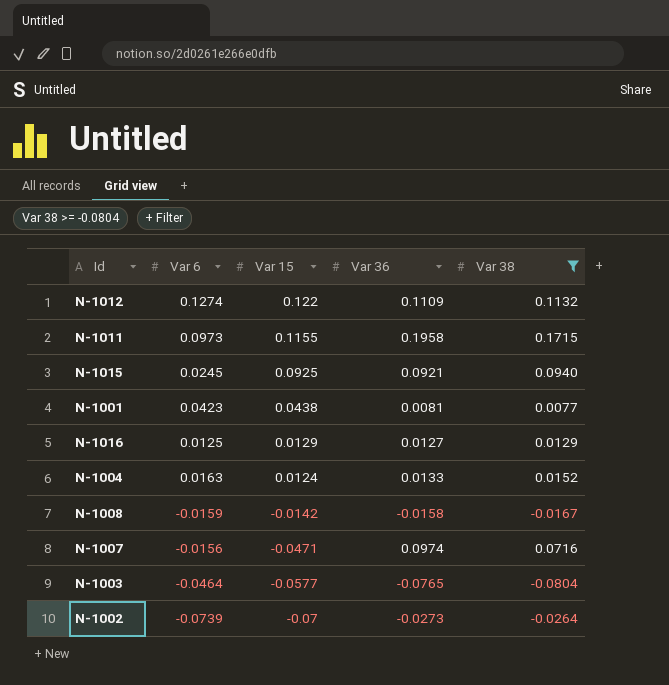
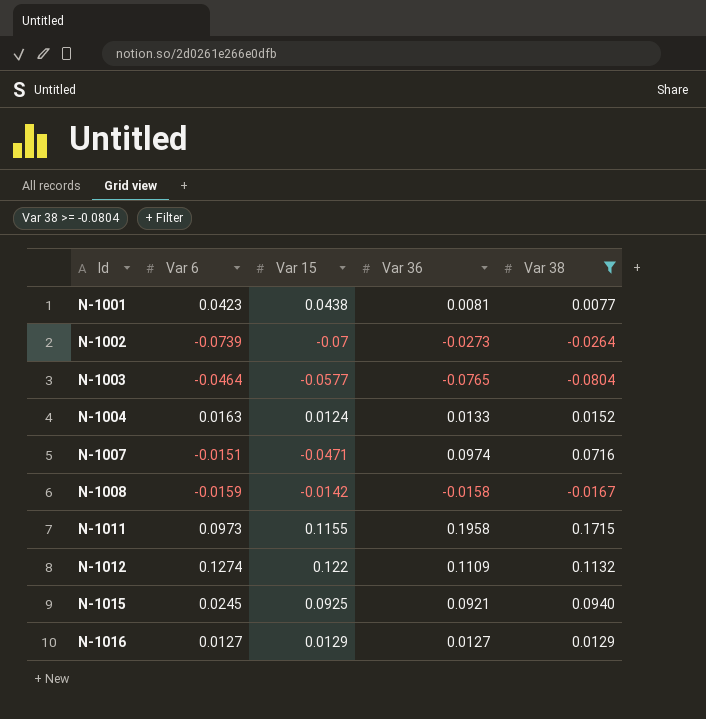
row order: Var 15 descending -> Id ascending
N-1007 | Var 6: -0.0156 -> -0.0151
N-1016 | Var 6: 0.0125 -> 0.0127

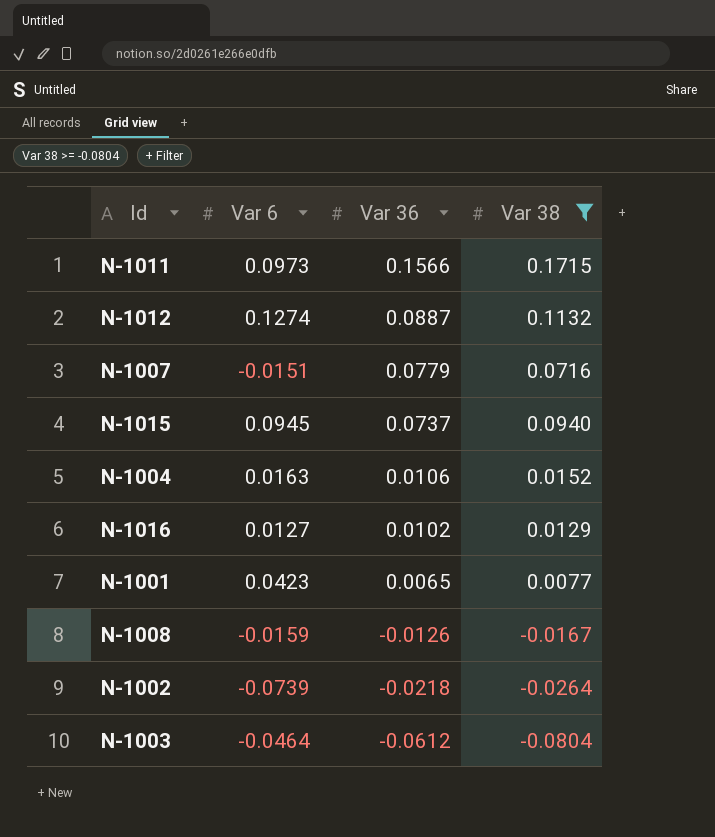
row order: Id ascending -> Var 36 descending
column Var 15 | position: 3 -> none
N-1011 | Var 36: 0.1958 -> 0.1566
N-1012 | Var 36: 0.1109 -> 0.0887
N-1007 | Var 36: 0.0974 -> 0.0779
N-1015 | Var 6: 0.0245 -> 0.0945
N-1015 | Var 36: 0.0921 -> 0.0737
N-1004 | Var 36: 0.0133 -> 0.0106
N-1016 | Var 36: 0.0127 -> 0.0102
N-1001 | Var 36: 0.0081 -> 0.0065
N-1008 | Var 36: -0.0158 -> -0.0126
N-1002 | Var 36: -0.0273 -> -0.0218
N-1003 | Var 36: -0.0765 -> -0.0612

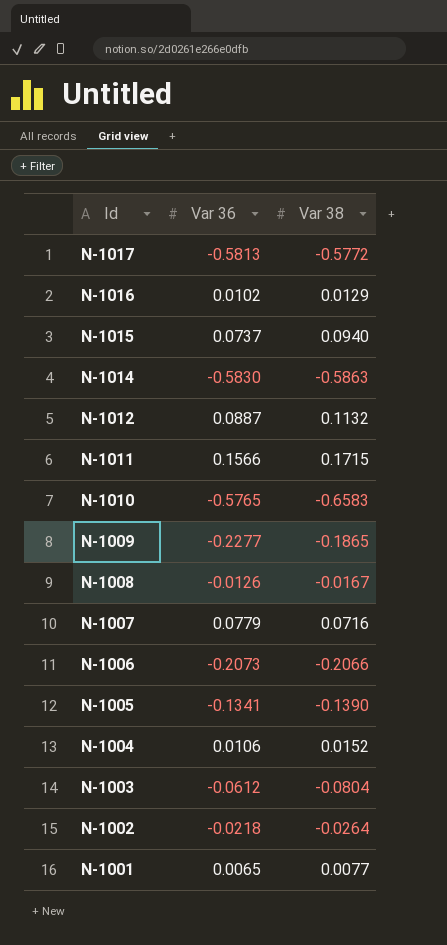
filter: Var 38 >= -0.0804 -> none
row order: Var 36 descending -> Id descending
column Var 6 | position: 2 -> none

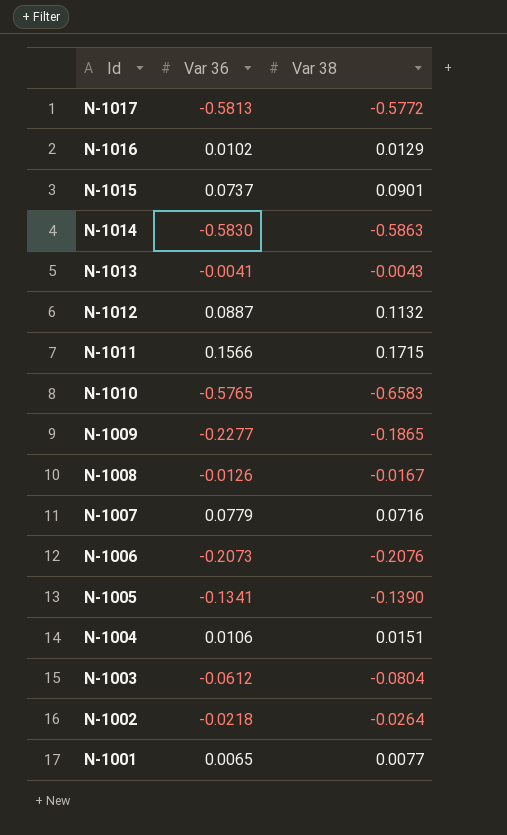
N-1015 | Var 38: 0.0940 -> 0.0901
row N-1013: none -> -0.0041 | -0.0043
N-1006 | Var 38: -0.2066 -> -0.2076
N-1004 | Var 38: 0.0152 -> 0.0151

